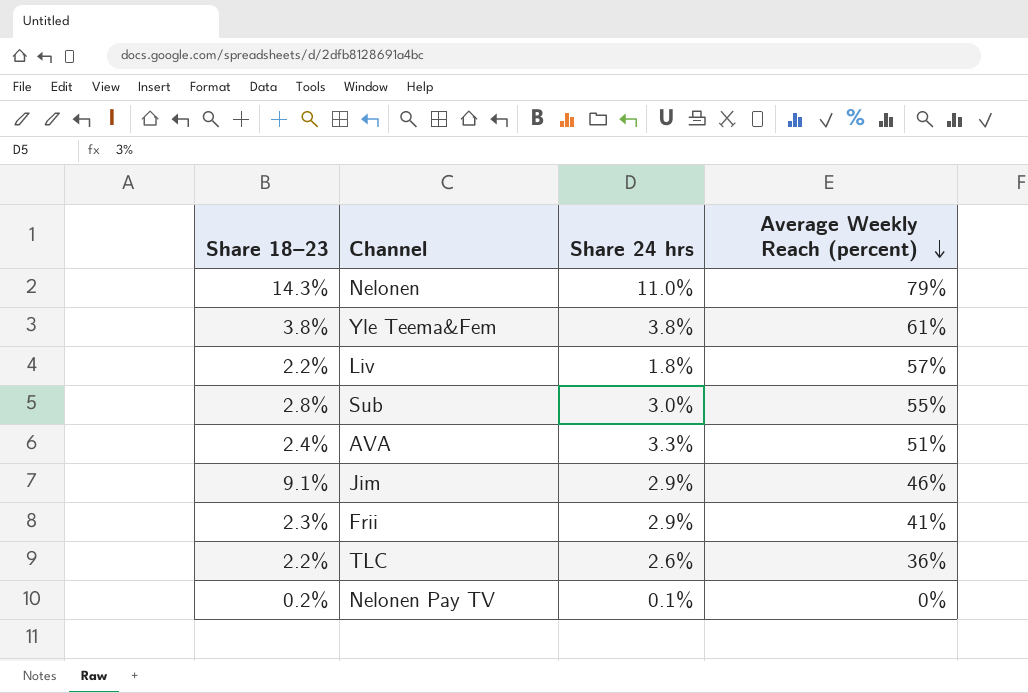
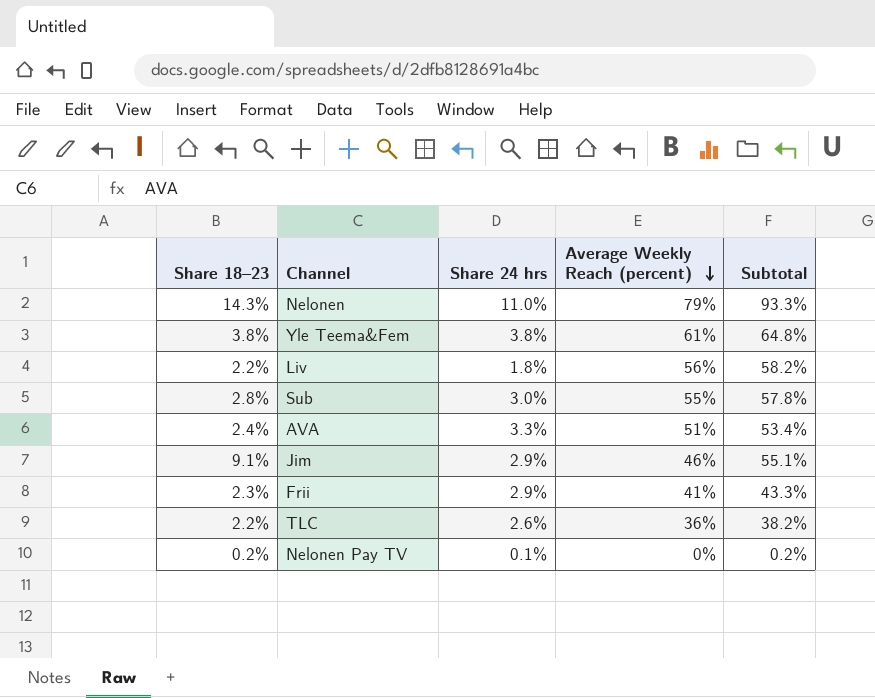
column Subtotal | formula: none -> [Share 18–23] + [Average Weekly Reach (percent)]
Liv | Average Weekly Reach (percent): 57% -> 56%

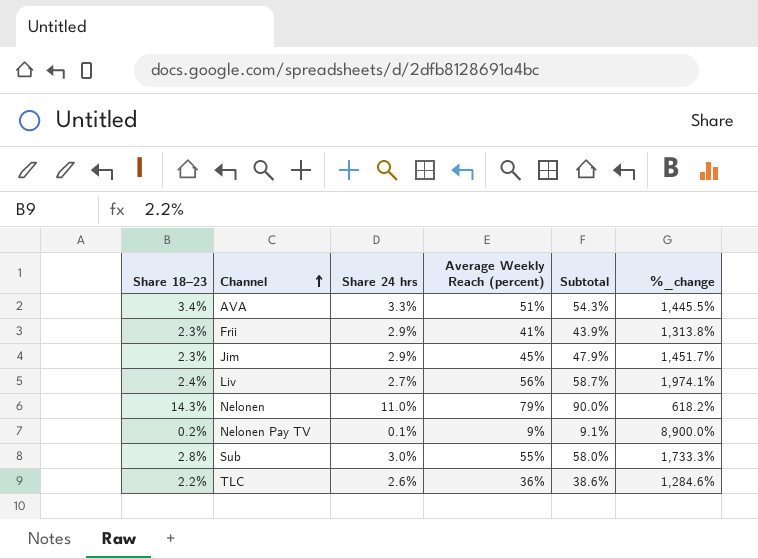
row order: Average Weekly Reach (percent) descending -> Channel ascending
column Subtotal | formula: [Share 18–23] + [Average Weekly Reach (percent)] -> [Share 24 hrs] + [Average Weekly Reach (percent)]
column %_change | formula: none -> ([Average Weekly Reach (percent)] - [Share 24 hrs]) / [Share 24 hrs]
row Yle Teema&Fem: 3.8% | 3.8% | 61% | 64.8% -> none
AVA | Share 18–23: 2.4% -> 3.4%
Jim | Share 18–23: 9.1% -> 2.3%
Jim | Average Weekly Reach (percent): 46% -> 45%
Liv | Share 18–23: 2.2% -> 2.4%
Liv | Share 24 hrs: 1.8% -> 2.7%
Nelonen Pay TV | Average Weekly Reach (percent): 0% -> 9%

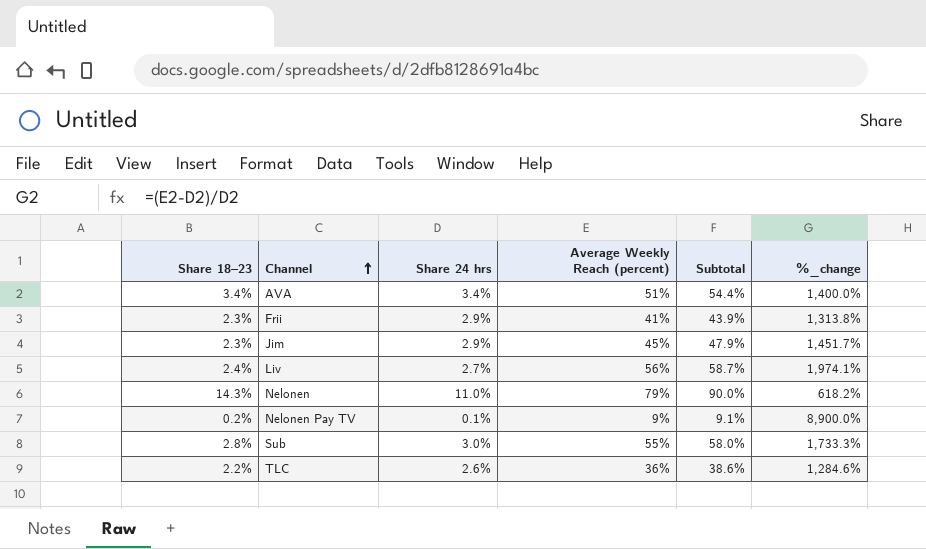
AVA | Share 24 hrs: 3.3% -> 3.4%
AVA | Subtotal: 54.3% -> 54.4%
AVA | %_change: 1,445.5% -> 1,400.0%

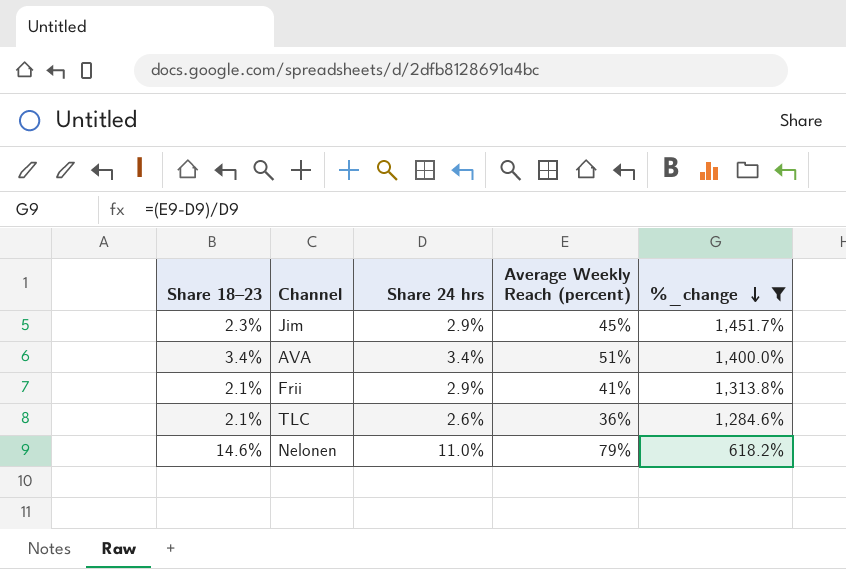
filter: none -> %_change <= 1,451.7%
row order: Channel ascending -> %_change descending
column Subtotal | formula: [Share 24 hrs] + [Average Weekly Reach (percent)] -> none
Frii | Share 18–23: 2.3% -> 2.1%
TLC | Share 18–23: 2.2% -> 2.1%
Nelonen | Share 18–23: 14.3% -> 14.6%

